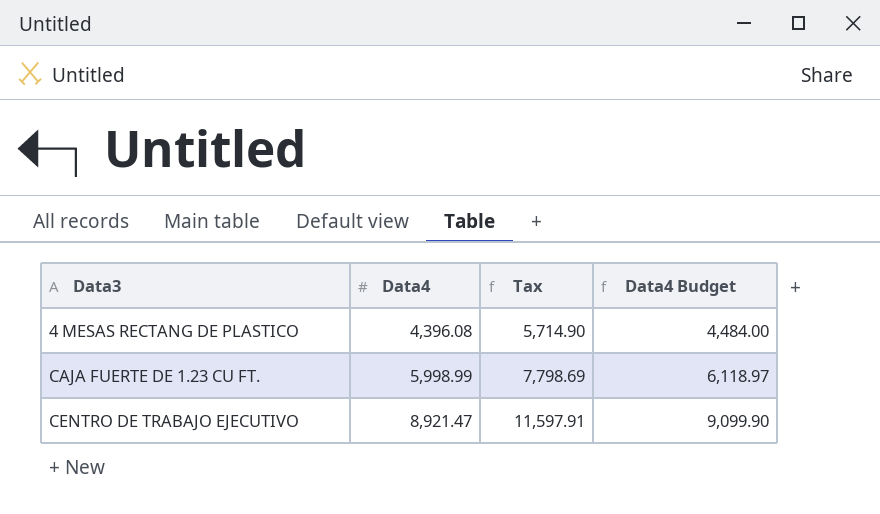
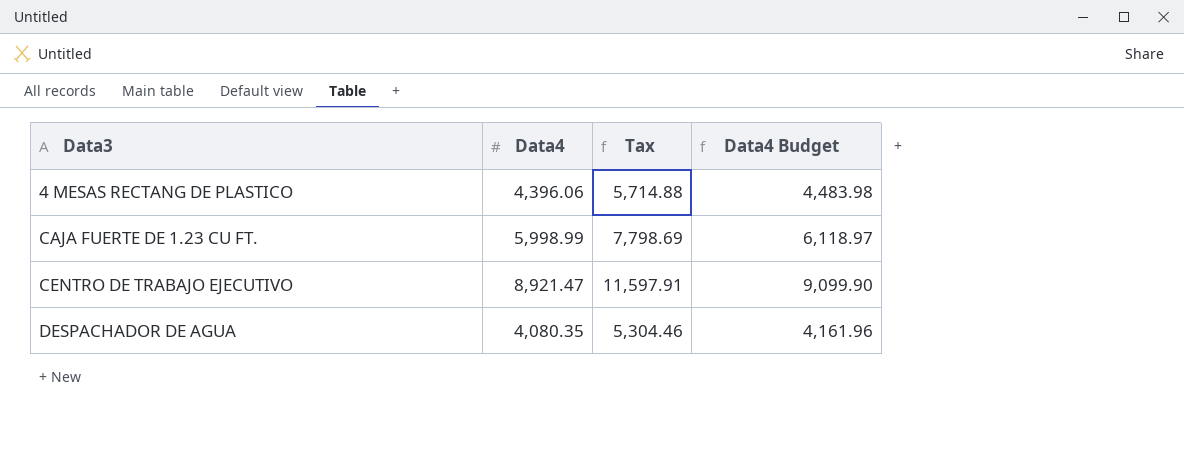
4 MESAS RECTANG DE PLASTICO | Data4: 4,396.08 -> 4,396.06
4 MESAS RECTANG DE PLASTICO | Tax: 5,714.90 -> 5,714.88
4 MESAS RECTANG DE PLASTICO | Data4 Budget: 4,484.00 -> 4,483.98
row DESPACHADOR DE AGUA: none -> 4,080.35 | 5,304.46 | 4,161.96

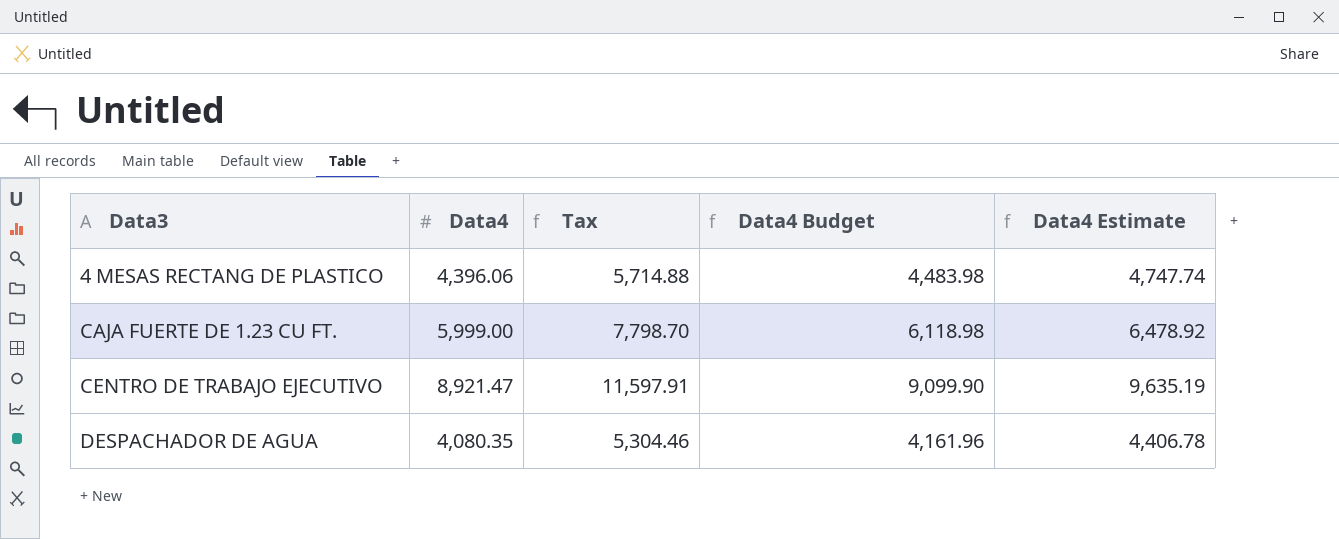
column Data4 Estimate | formula: none -> [Data4] * 1.08
CAJA FUERTE DE 1.23 CU FT. | Data4: 5,998.99 -> 5,999.00
CAJA FUERTE DE 1.23 CU FT. | Tax: 7,798.69 -> 7,798.70
CAJA FUERTE DE 1.23 CU FT. | Data4 Budget: 6,118.97 -> 6,118.98

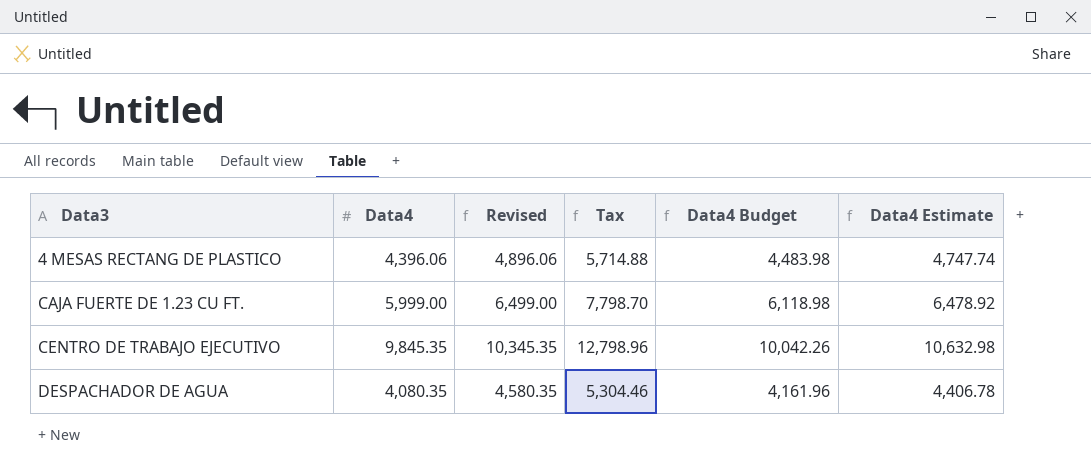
column Revised | formula: none -> [Data4] + 500
CENTRO DE TRABAJO EJECUTIVO | Data4: 8,921.47 -> 9,845.35
CENTRO DE TRABAJO EJECUTIVO | Tax: 11,597.91 -> 12,798.96
CENTRO DE TRABAJO EJECUTIVO | Data4 Budget: 9,099.90 -> 10,042.26
CENTRO DE TRABAJO EJECUTIVO | Data4 Estimate: 9,635.19 -> 10,632.98

